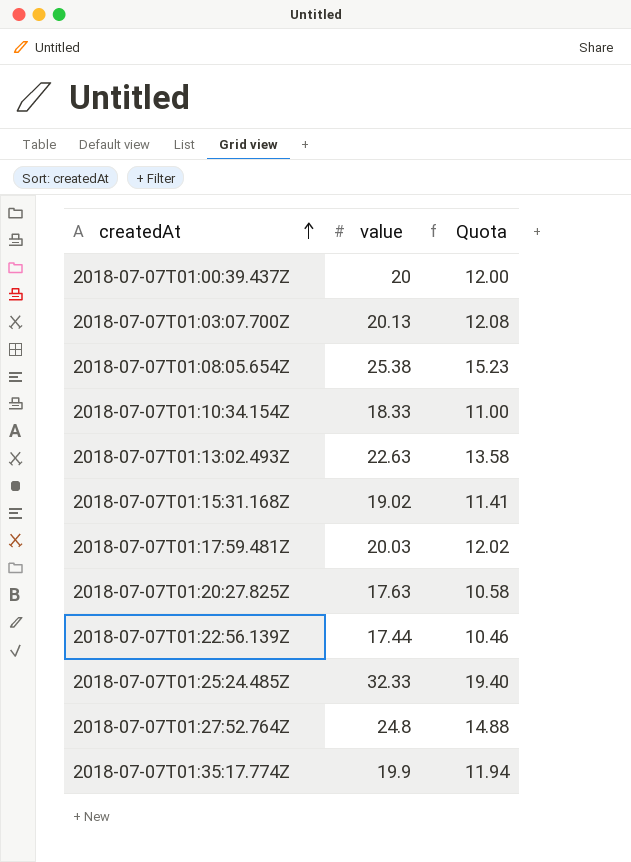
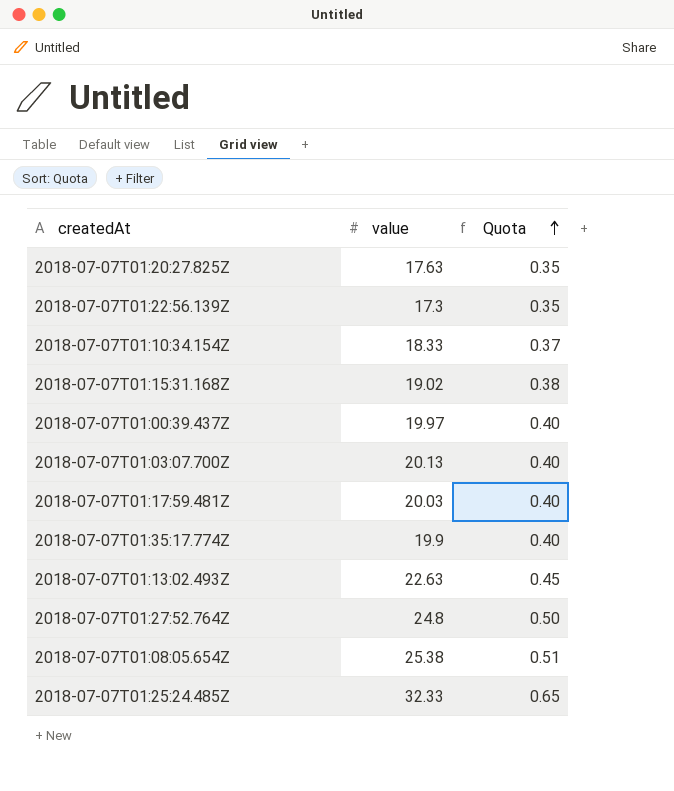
row order: createdAt ascending -> Quota ascending
column Quota | formula: [value] * 0.6 -> [value] * 0.02
2018-07-07T01:22:56.139Z | value: 17.44 -> 17.3
2018-07-07T01:00:39.437Z | value: 20 -> 19.97

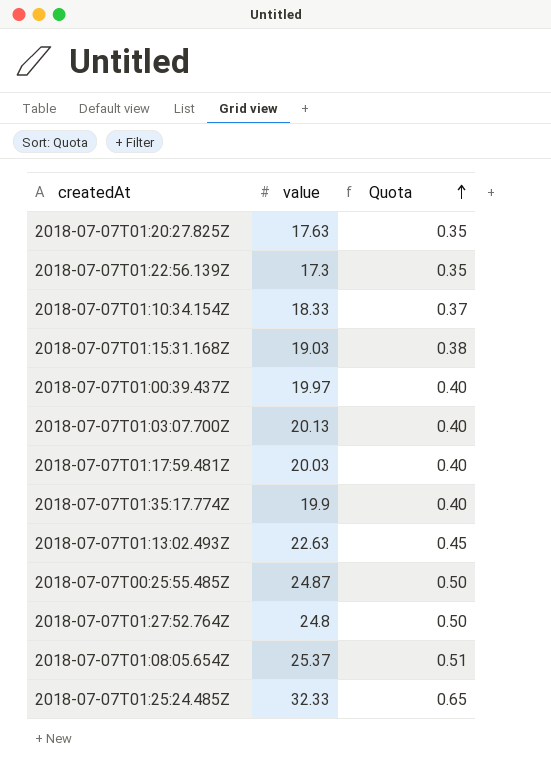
2018-07-07T01:15:31.168Z | value: 19.02 -> 19.03
row 2018-07-07T00:25:55.485Z: none -> 24.87 | 0.50
2018-07-07T01:08:05.654Z | value: 25.38 -> 25.37

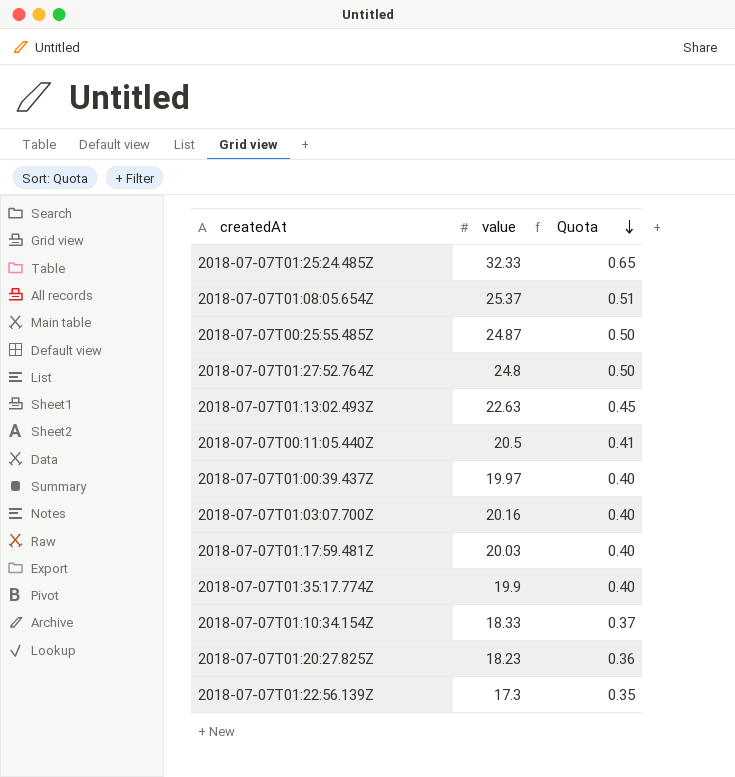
row order: Quota ascending -> Quota descending
row 2018-07-07T01:15:31.168Z: 19.03 | 0.38 -> none
row 2018-07-07T00:11:05.440Z: none -> 20.5 | 0.41
2018-07-07T01:03:07.700Z | value: 20.13 -> 20.16
2018-07-07T01:20:27.825Z | value: 17.63 -> 18.23
2018-07-07T01:20:27.825Z | Quota: 0.35 -> 0.36

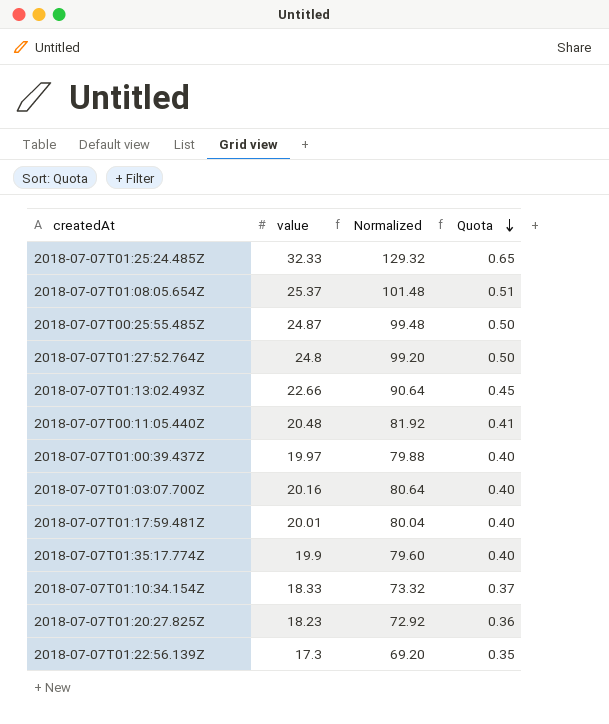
column Normalized | formula: none -> [value] * 4
2018-07-07T01:13:02.493Z | value: 22.63 -> 22.66
2018-07-07T00:11:05.440Z | value: 20.5 -> 20.48
2018-07-07T01:17:59.481Z | value: 20.03 -> 20.01

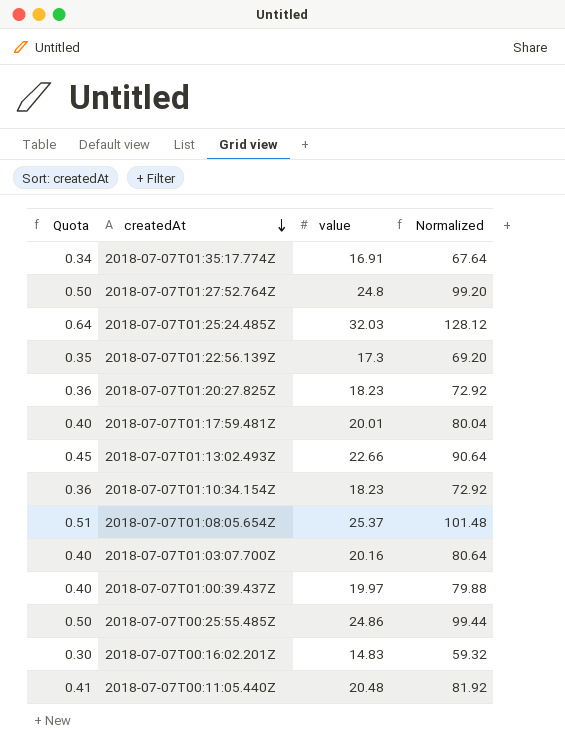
row order: Quota descending -> createdAt descending
column Quota | position: 4 -> 1
2018-07-07T01:35:17.774Z | Quota: 0.40 -> 0.34
2018-07-07T01:35:17.774Z | value: 19.9 -> 16.91
2018-07-07T01:35:17.774Z | Normalized: 79.60 -> 67.64
2018-07-07T01:25:24.485Z | Quota: 0.65 -> 0.64
2018-07-07T01:25:24.485Z | value: 32.33 -> 32.03
2018-07-07T01:25:24.485Z | Normalized: 129.32 -> 128.12
2018-07-07T01:10:34.154Z | Quota: 0.37 -> 0.36
2018-07-07T01:10:34.154Z | value: 18.33 -> 18.23
2018-07-07T01:10:34.154Z | Normalized: 73.32 -> 72.92
2018-07-07T00:25:55.485Z | value: 24.87 -> 24.86
2018-07-07T00:25:55.485Z | Normalized: 99.48 -> 99.44
row 2018-07-07T00:16:02.201Z: none -> 0.30 | 14.83 | 59.32

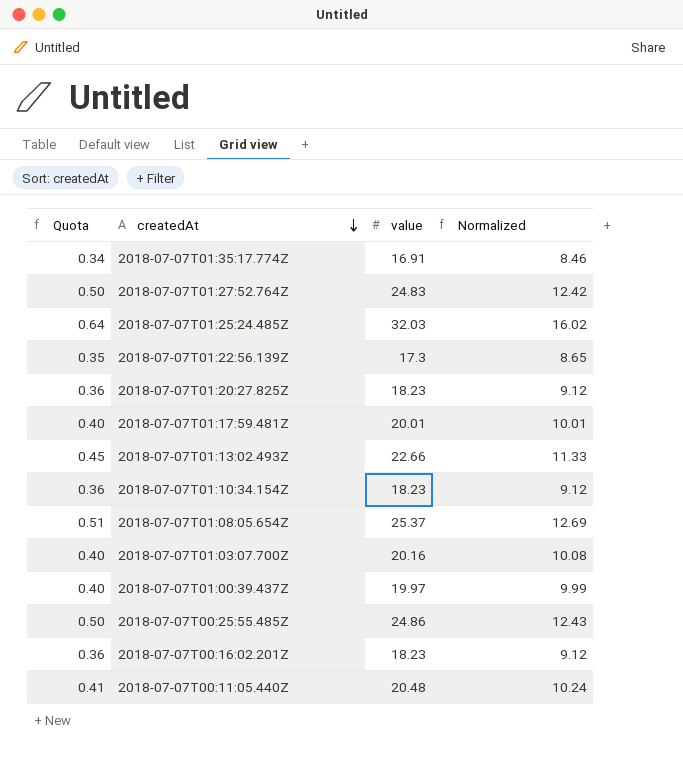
column Normalized | formula: [value] * 4 -> [value] * 0.5
2018-07-07T01:27:52.764Z | value: 24.8 -> 24.83
2018-07-07T00:16:02.201Z | Quota: 0.30 -> 0.36
2018-07-07T00:16:02.201Z | value: 14.83 -> 18.23

